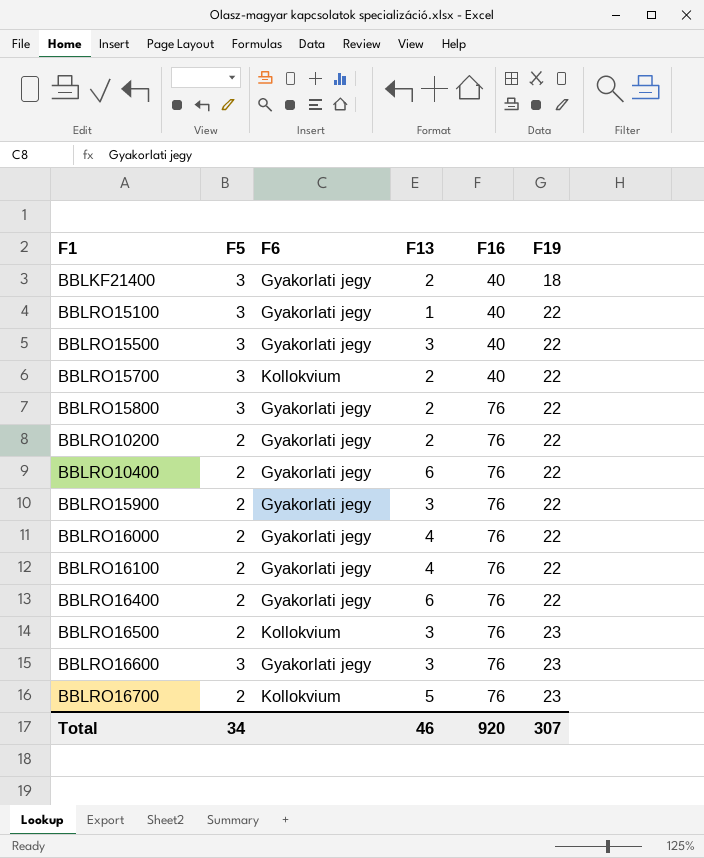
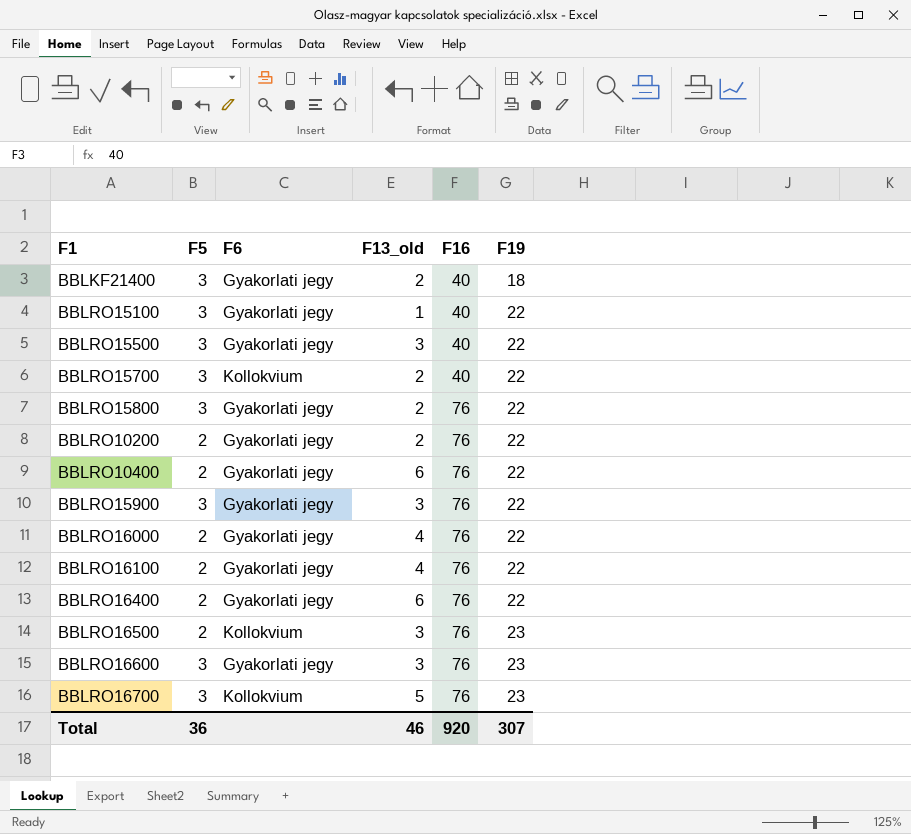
column name: F13 -> F13_old
BBLRO15900 | F5: 2 -> 3
BBLRO16700 | F5: 2 -> 3
Total | F5: 34 -> 36

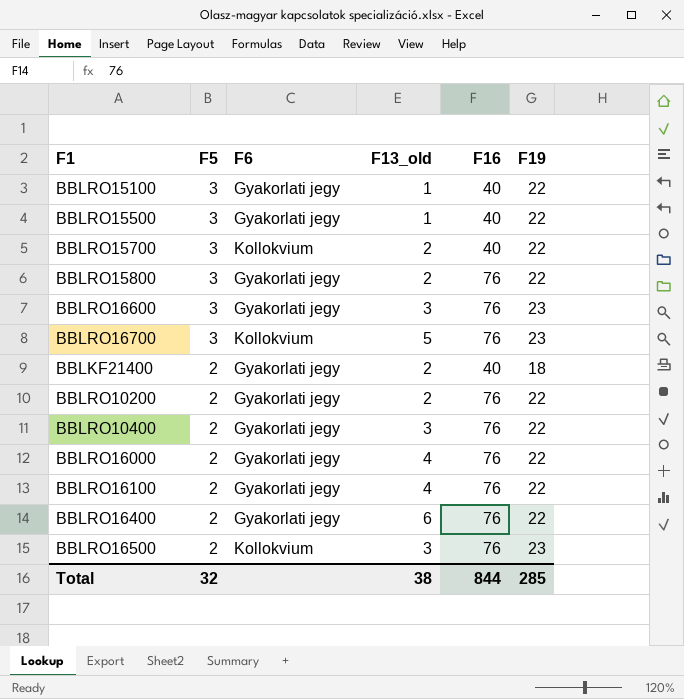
row order: F16 ascending -> F5 descending
row BBLRO15900: 3 | Gyakorlati jegy | 3 | 76 | 22 -> none
BBLRO15500 | F13_old: 3 -> 1
BBLKF21400 | F5: 3 -> 2
BBLRO10400 | F13_old: 6 -> 3
Total | F5: 36 -> 32
Total | F13_old: 46 -> 38
Total | F16: 920 -> 844
Total | F19: 307 -> 285

